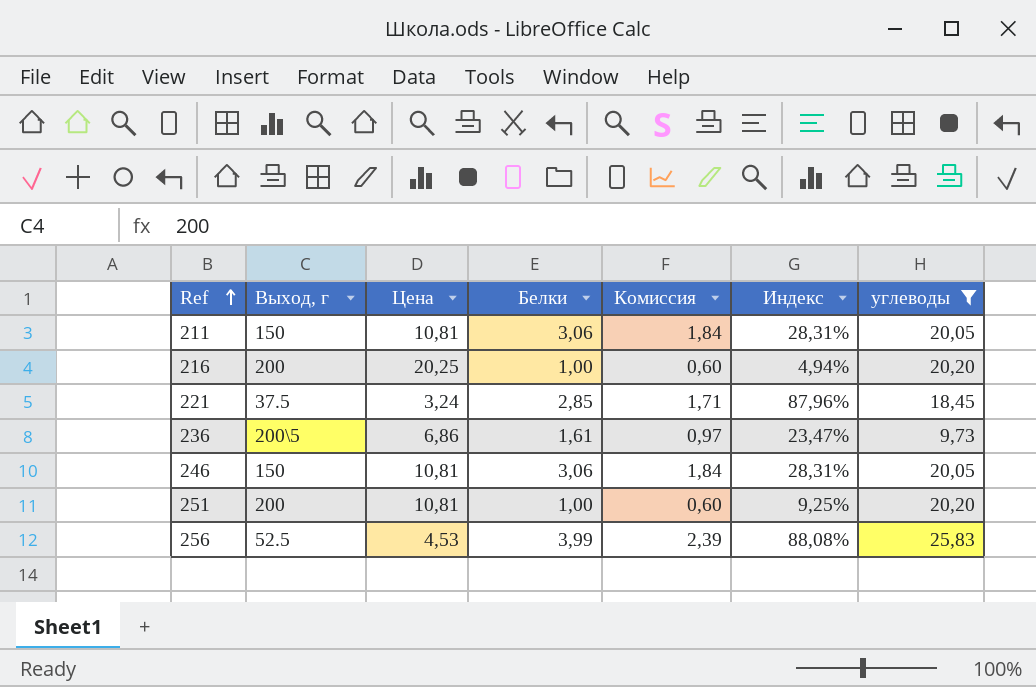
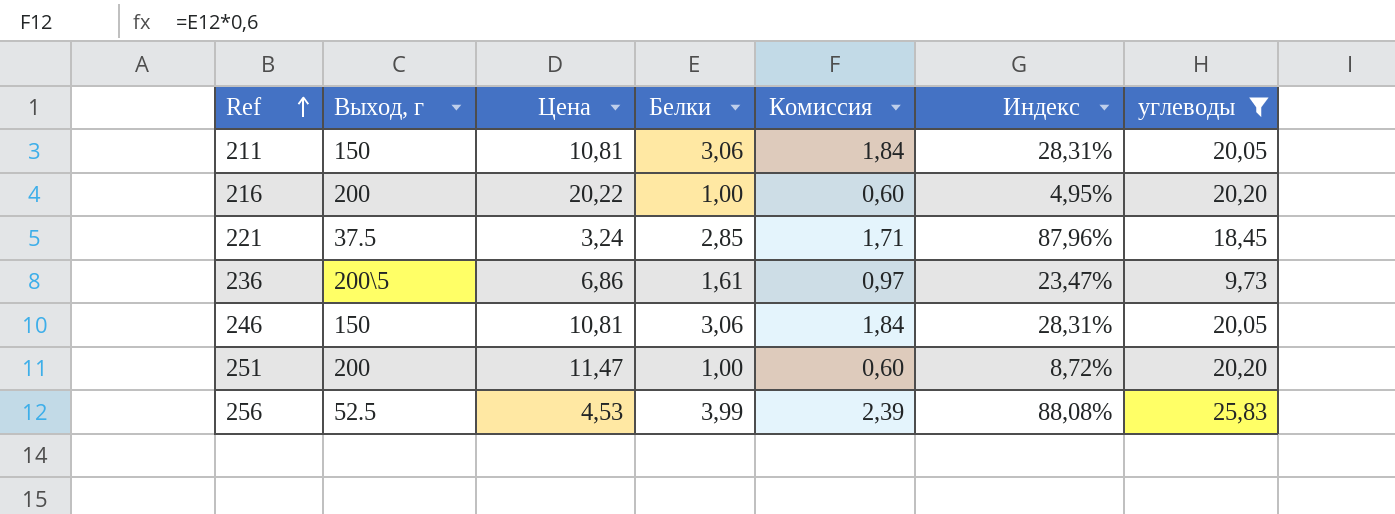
216 | Цена: 20,25 -> 20,22
216 | Индекс: 4,94% -> 4,95%
251 | Цена: 10,81 -> 11,47
251 | Индекс: 9,25% -> 8,72%

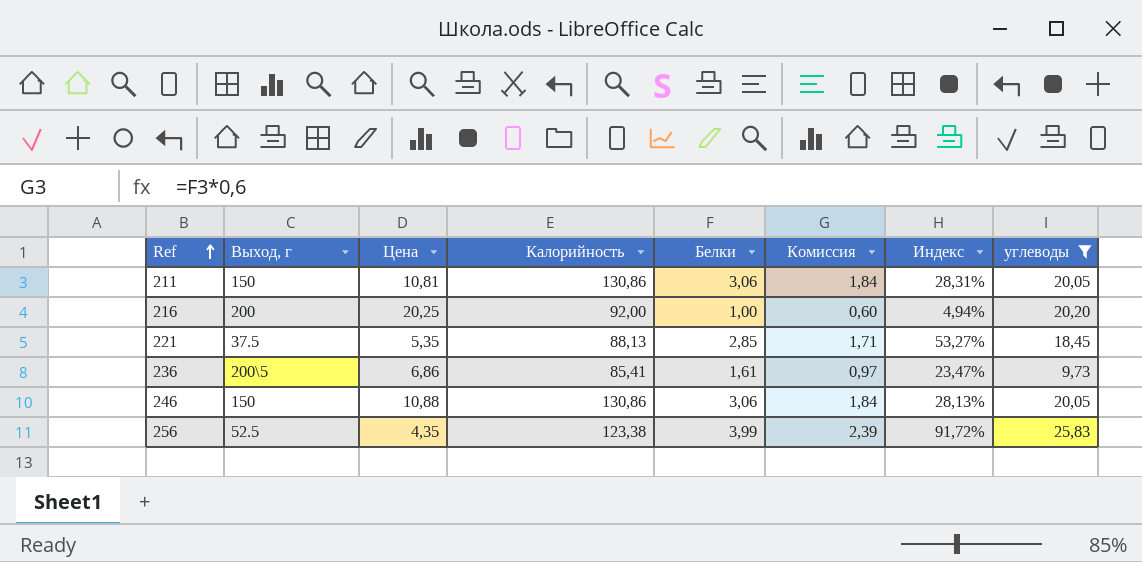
column Калорийность | position: none -> 4
row 251: 200 | 11,47 | 1,00 | 0,60 | 8,72% | 20,20 -> none
216 | Цена: 20,22 -> 20,25
216 | Индекс: 4,95% -> 4,94%
221 | Цена: 3,24 -> 5,35
221 | Индекс: 87,96% -> 53,27%
246 | Цена: 10,81 -> 10,88
246 | Индекс: 28,31% -> 28,13%
256 | Цена: 4,53 -> 4,35
256 | Индекс: 88,08% -> 91,72%

